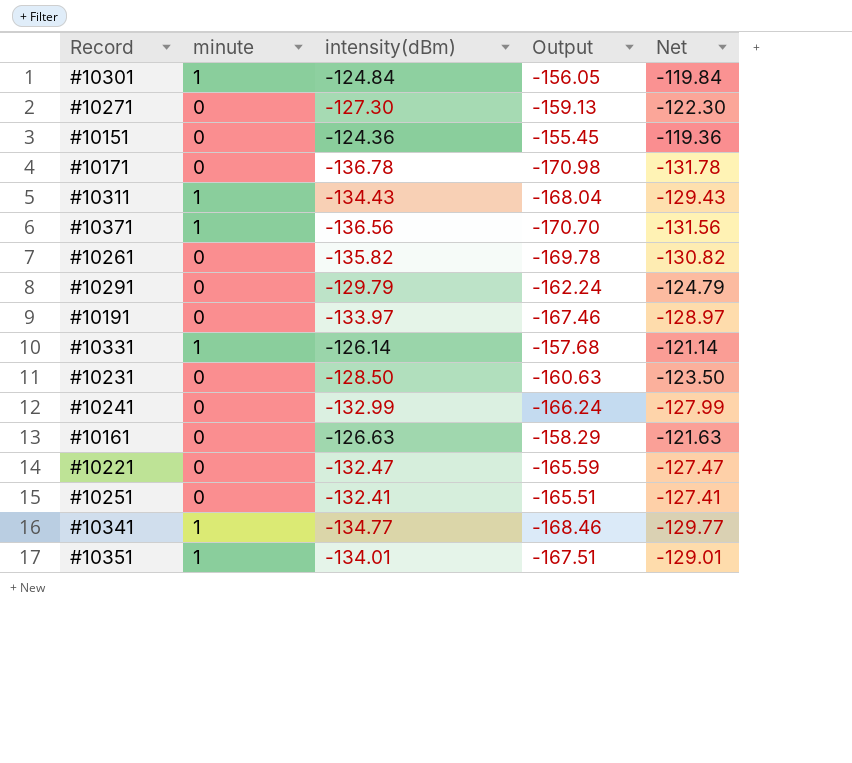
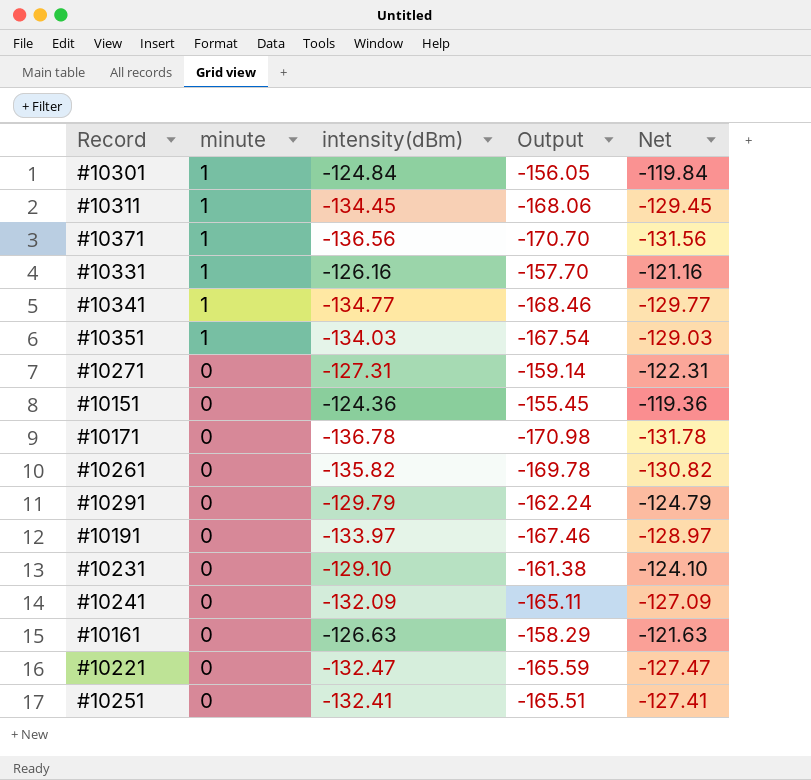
row order: none -> minute descending
#10311 | intensity(dBm): -134.43 -> -134.45
#10311 | Output: -168.04 -> -168.06
#10311 | Net: -129.43 -> -129.45
#10331 | intensity(dBm): -126.14 -> -126.16
#10331 | Output: -157.68 -> -157.70
#10331 | Net: -121.14 -> -121.16
#10351 | intensity(dBm): -134.01 -> -134.03
#10351 | Output: -167.51 -> -167.54
#10351 | Net: -129.01 -> -129.03
#10271 | intensity(dBm): -127.30 -> -127.31
#10271 | Output: -159.13 -> -159.14
#10271 | Net: -122.30 -> -122.31
#10231 | intensity(dBm): -128.50 -> -129.10
#10231 | Output: -160.63 -> -161.38
#10231 | Net: -123.50 -> -124.10
#10241 | intensity(dBm): -132.99 -> -132.09
#10241 | Output: -166.24 -> -165.11
#10241 | Net: -127.99 -> -127.09

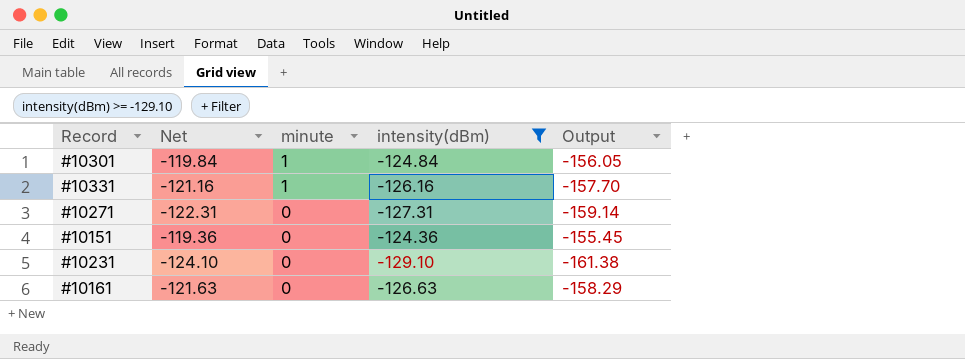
filter: none -> intensity(dBm) >= -129.10
column Net | position: 5 -> 2

